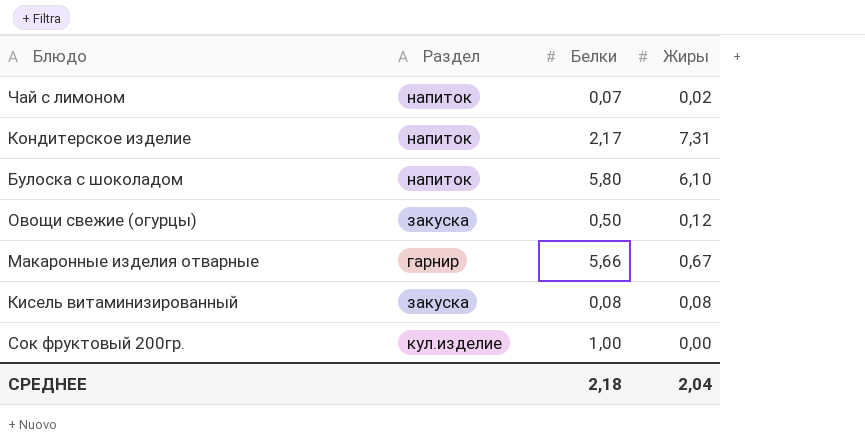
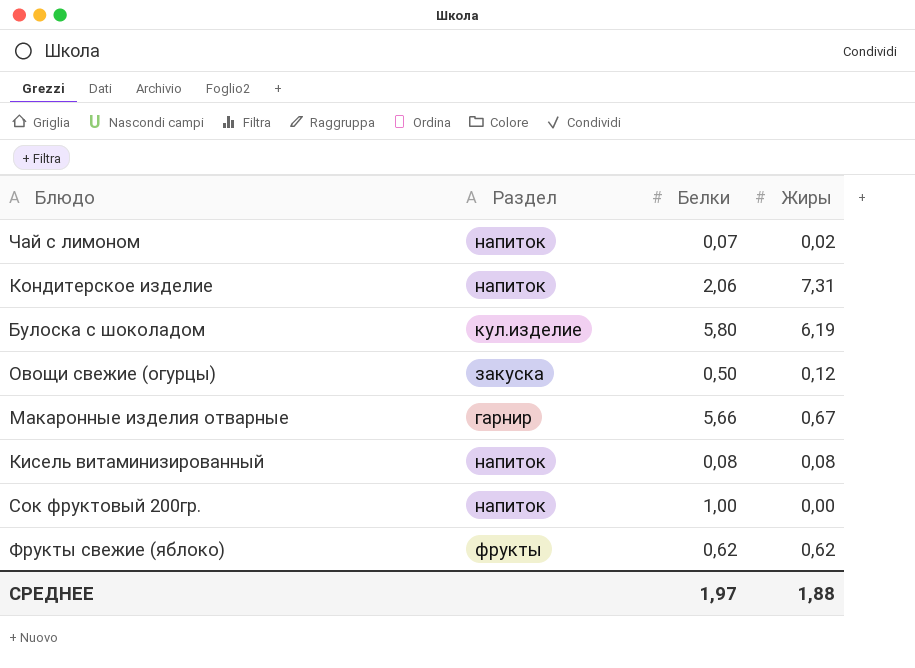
Кондитерское изделие | Белки: 2,17 -> 2,06
Булоска с шоколадом | Раздел: напиток -> кул.изделие
Булоска с шоколадом | Жиры: 6,10 -> 6,19
Кисель витаминизированный | Раздел: закуска -> напиток
Сок фруктовый 200гр. | Раздел: кул.изделие -> напиток
row Фрукты свежие (яблоко): none -> фрукты | 0,62 | 0,62
СРЕДНЕЕ | Белки: 2,18 -> 1,97
СРЕДНЕЕ | Жиры: 2,04 -> 1,88

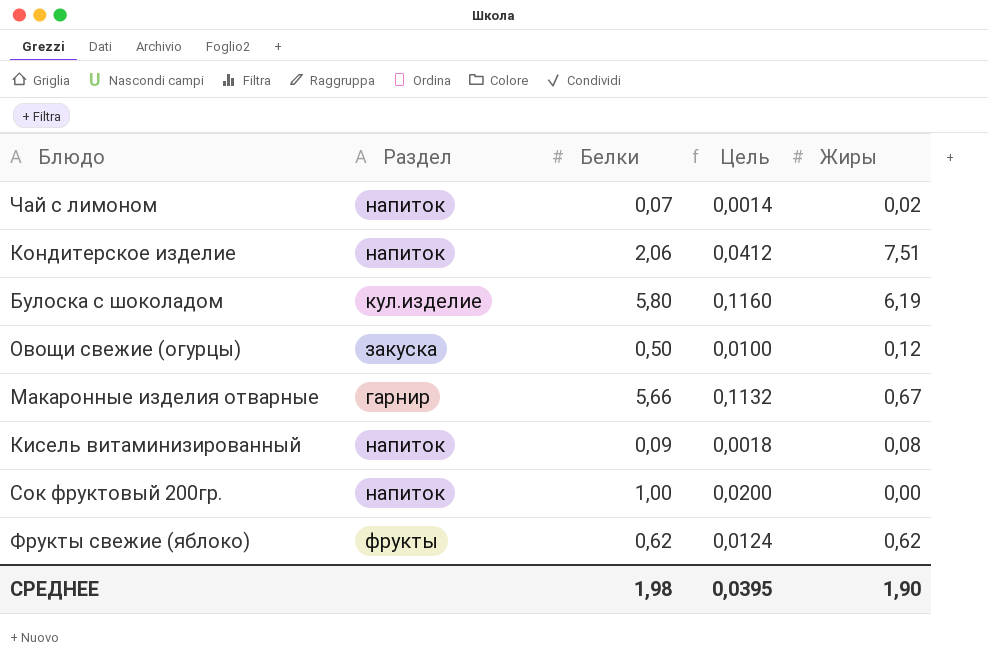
column Цель | formula: none -> [Белки] * 0,02
Кондитерское изделие | Жиры: 7,31 -> 7,51
Кисель витаминизированный | Белки: 0,08 -> 0,09
СРЕДНЕЕ | Белки: 1,97 -> 1,98
СРЕДНЕЕ | Жиры: 1,88 -> 1,90

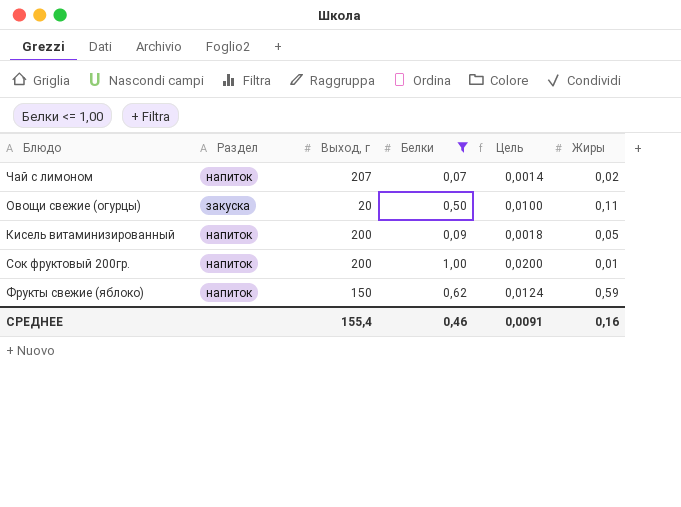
filter: none -> Белки <= 1,00
column Выход, г | position: none -> 3
Овощи свежие (огурцы) | Жиры: 0,12 -> 0,11
Кисель витаминизированный | Жиры: 0,08 -> 0,05
Сок фруктовый 200гр. | Жиры: 0,00 -> 0,01
Фрукты свежие (яблоко) | Раздел: фрукты -> напиток
Фрукты свежие (яблоко) | Жиры: 0,62 -> 0,59
СРЕДНЕЕ | Белки: 1,98 -> 0,46
СРЕДНЕЕ | Цель: 0,0395 -> 0,0091
СРЕДНЕЕ | Жиры: 1,90 -> 0,16

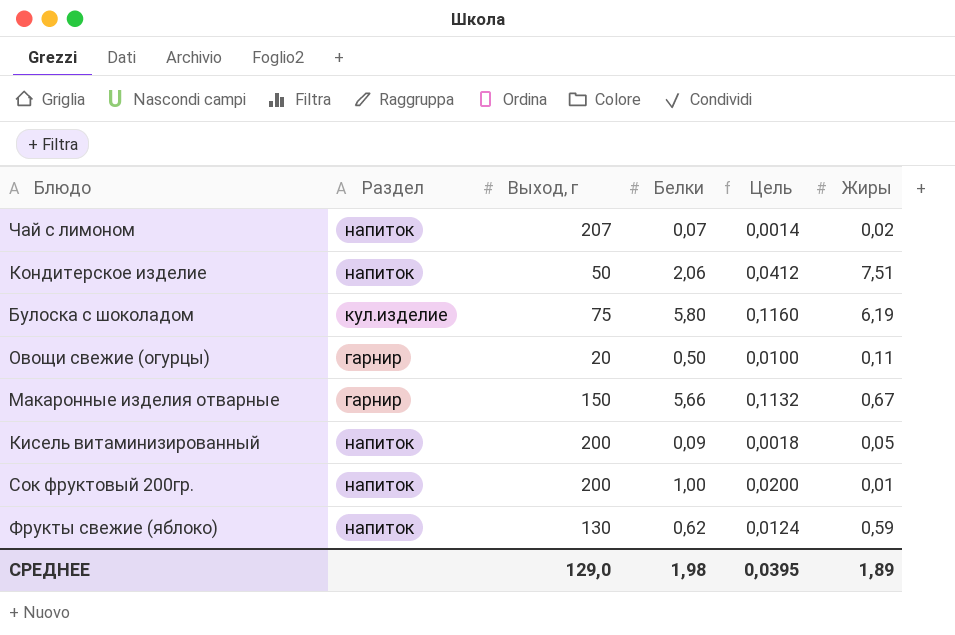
filter: Белки <= 1,00 -> none
Овощи свежие (огурцы) | Раздел: закуска -> гарнир
Фрукты свежие (яблоко) | Выход, г: 150 -> 130
СРЕДНЕЕ | Выход, г: 155,4 -> 129,0
СРЕДНЕЕ | Белки: 0,46 -> 1,98
СРЕДНЕЕ | Цель: 0,0091 -> 0,0395
СРЕДНЕЕ | Жиры: 0,16 -> 1,89

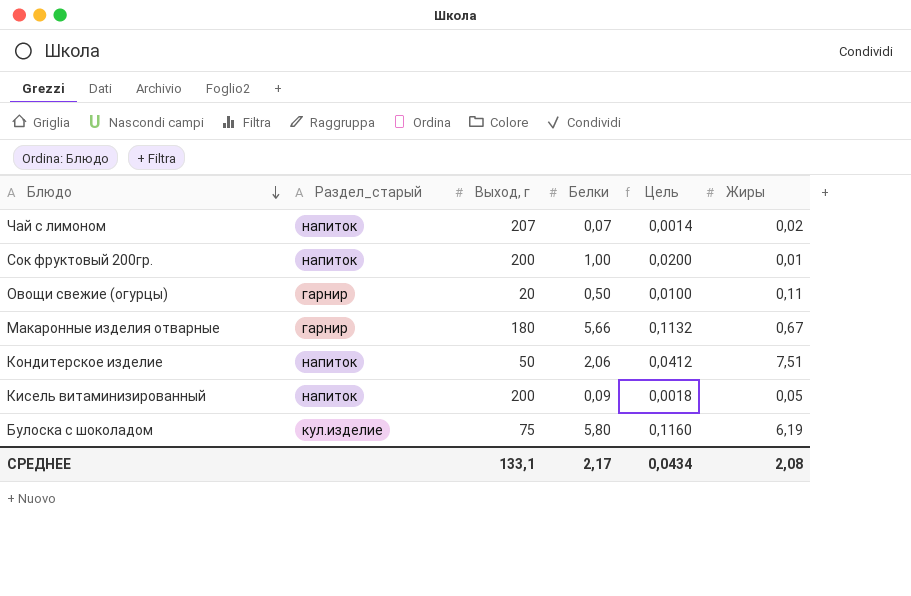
row order: none -> Блюдо descending
column name: Раздел -> Раздел_старый
row Фрукты свежие (яблоко): напиток | 130 | 0,62 | 0,0124 | 0,59 -> none
Макаронные изделия отварные | Выход, г: 150 -> 180
СРЕДНЕЕ | Выход, г: 129,0 -> 133,1
СРЕДНЕЕ | Белки: 1,98 -> 2,17
СРЕДНЕЕ | Цель: 0,0395 -> 0,0434
СРЕДНЕЕ | Жиры: 1,89 -> 2,08

